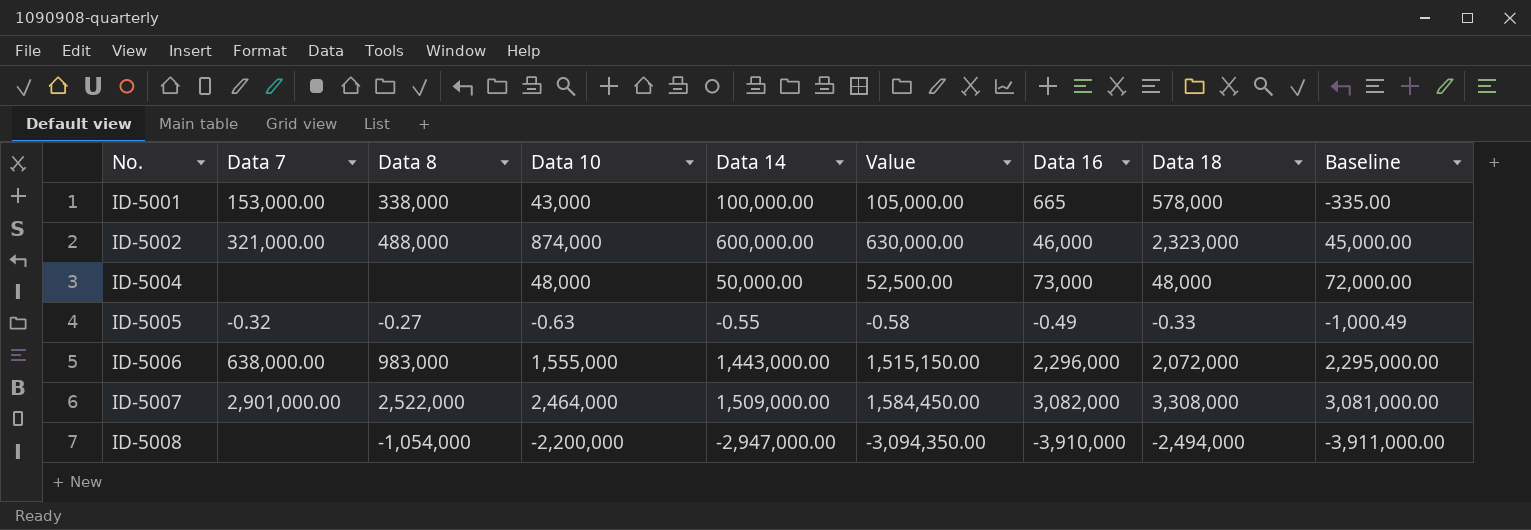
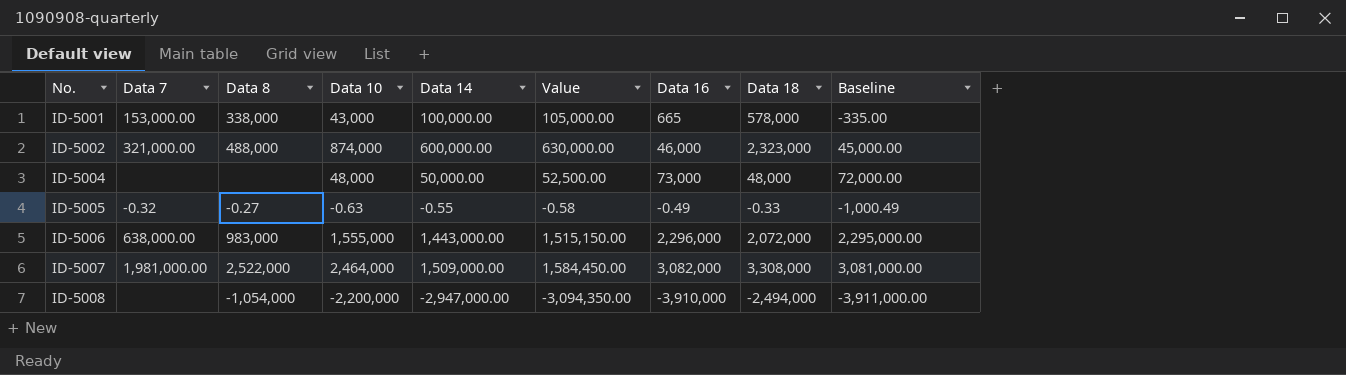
ID-5007 | Data 7: 2,901,000.00 -> 1,981,000.00

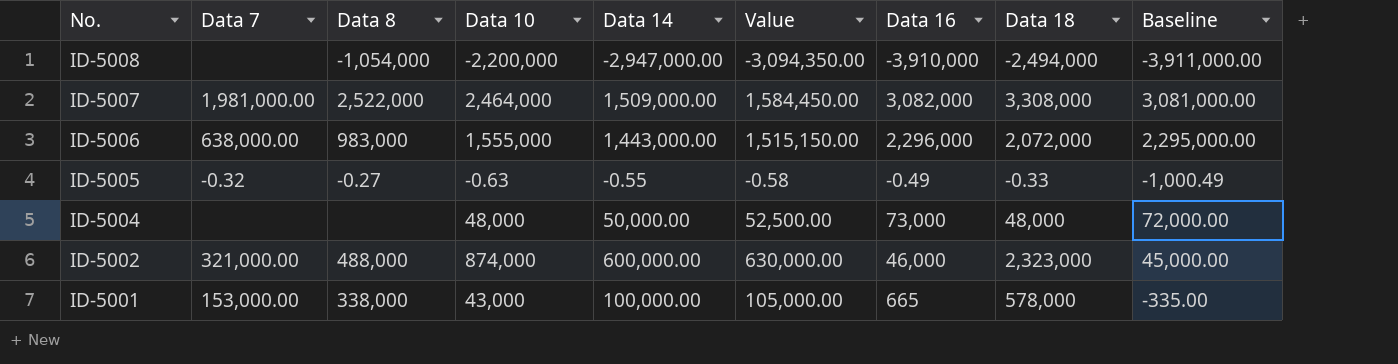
row order: No. ascending -> No. descending

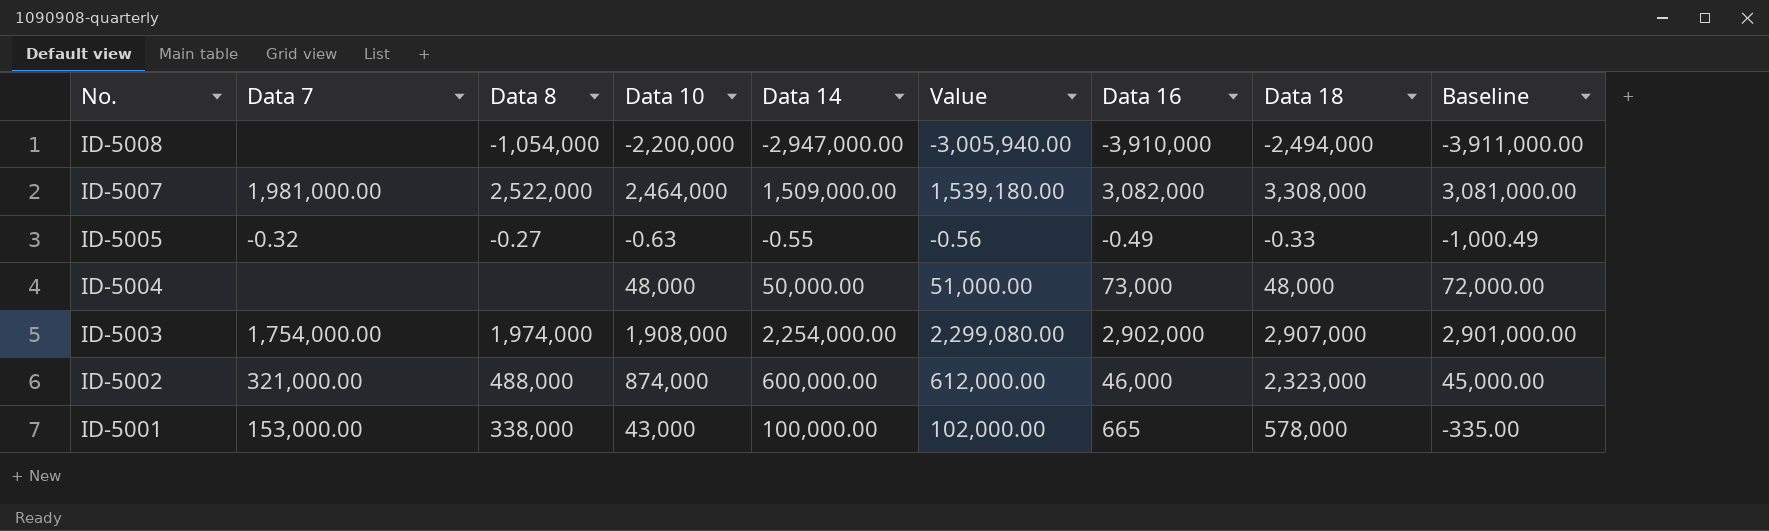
column Value | formula: [Data 14] * 1.05 -> [Data 14] * 1.02
row ID-5006: 638,000.00 | 983,000 | 1,555,000 | 1,443,000.00 | 1,515,150.00 | 2,296,000 | 2,072,000 | 2,295,000.00 -> none
row ID-5003: none -> 1,754,000.00 | 1,974,000 | 1,908,000 | 2,254,000.00 | 2,299,080.00 | 2,902,000 | 2,907,000 | 2,901,000.00

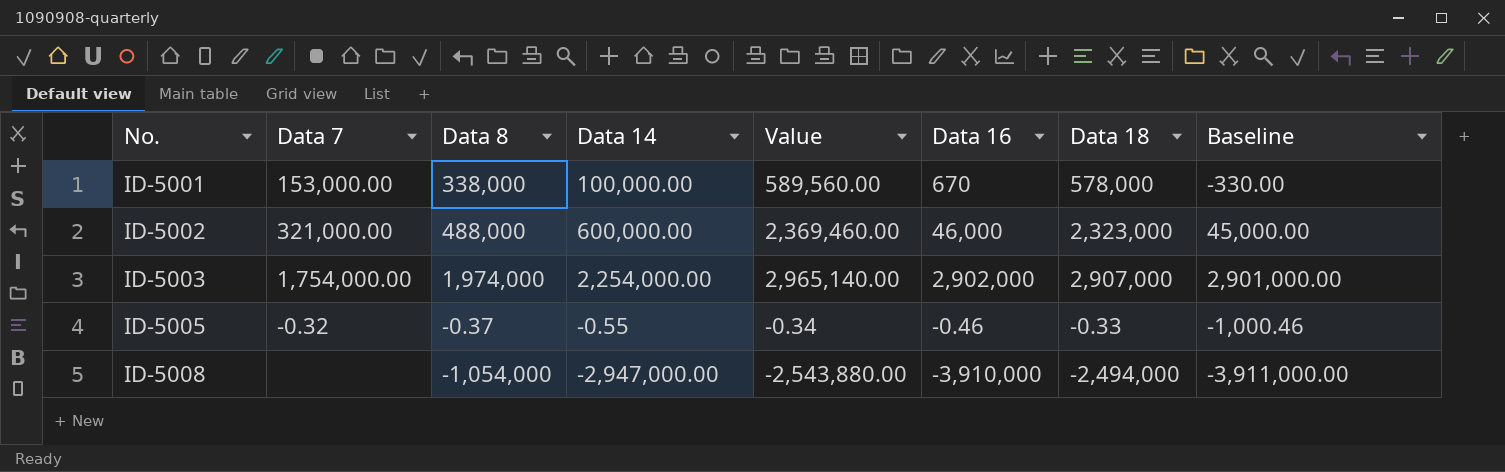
row order: No. descending -> No. ascending
column Data 10 | position: 4 -> none
column Value | formula: [Data 14] * 1.02 -> [Data 18] * 1.02
row ID-5007: 1,981,000.00 | 2,522,000 | 2,464,000 | 1,509,000.00 | 1,539,180.00 | 3,082,000 | 3,308,000 | 3,081,000.00 -> none
row ID-5004: none | none | 48,000 | 50,000.00 | 51,000.00 | 73,000 | 48,000 | 72,000.00 -> none
ID-5001 | Data 16: 665 -> 670
ID-5001 | Baseline: -335.00 -> -330.00
ID-5005 | Data 8: -0.27 -> -0.37
ID-5005 | Data 16: -0.49 -> -0.46
ID-5005 | Baseline: -1,000.49 -> -1,000.46

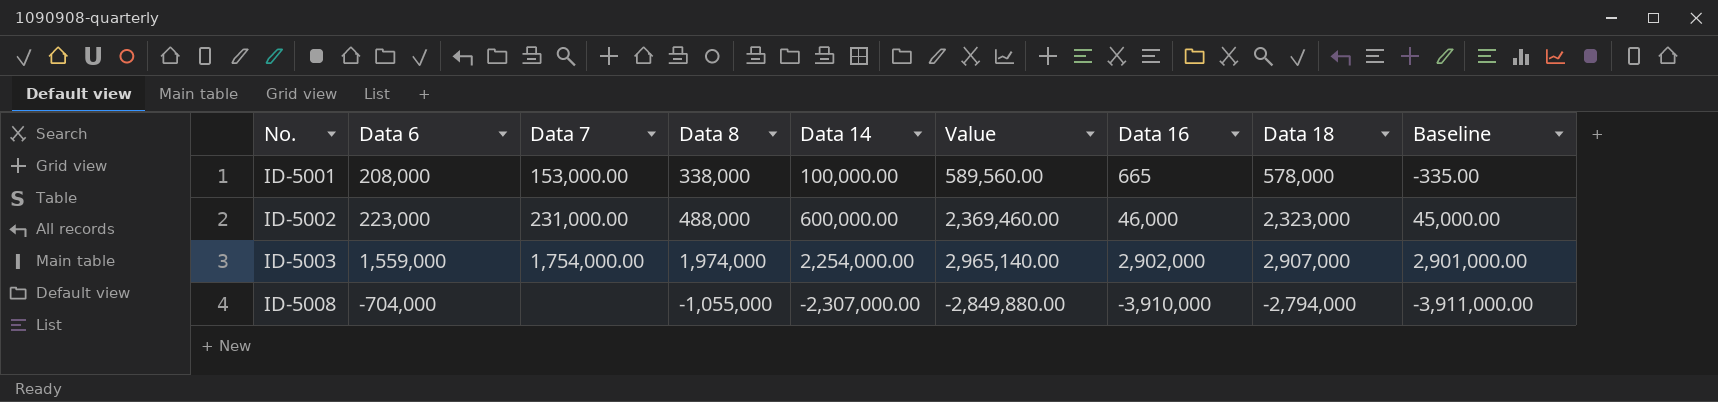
column Data 6 | position: none -> 2
row ID-5005: -0.32 | -0.37 | -0.55 | -0.34 | -0.46 | -0.33 | -1,000.46 -> none
ID-5001 | Data 16: 670 -> 665
ID-5001 | Baseline: -330.00 -> -335.00
ID-5002 | Data 7: 321,000.00 -> 231,000.00
ID-5008 | Data 8: -1,054,000 -> -1,055,000
ID-5008 | Data 14: -2,947,000.00 -> -2,307,000.00
ID-5008 | Value: -2,543,880.00 -> -2,849,880.00
ID-5008 | Data 18: -2,494,000 -> -2,794,000

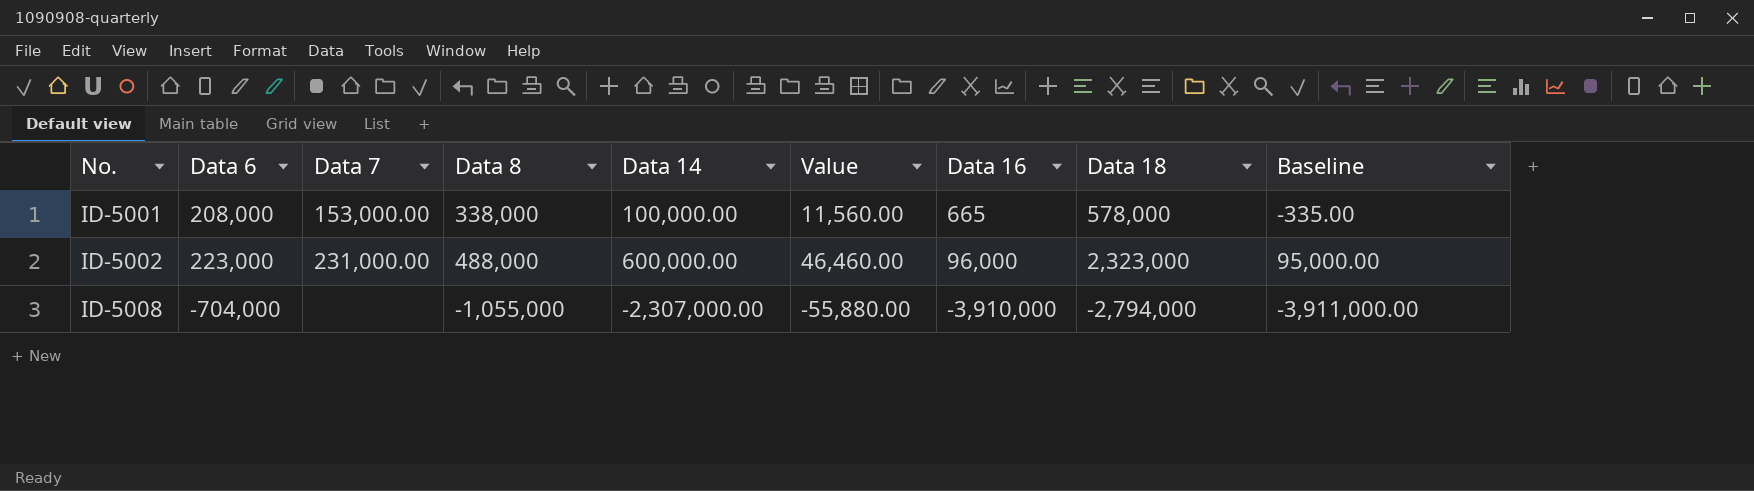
column Value | formula: [Data 18] * 1.02 -> [Data 18] * 0.02
row ID-5003: 1,559,000 | 1,754,000.00 | 1,974,000 | 2,254,000.00 | 2,965,140.00 | 2,902,000 | 2,907,000 | 2,901,000.00 -> none
ID-5002 | Data 16: 46,000 -> 96,000
ID-5002 | Baseline: 45,000.00 -> 95,000.00

